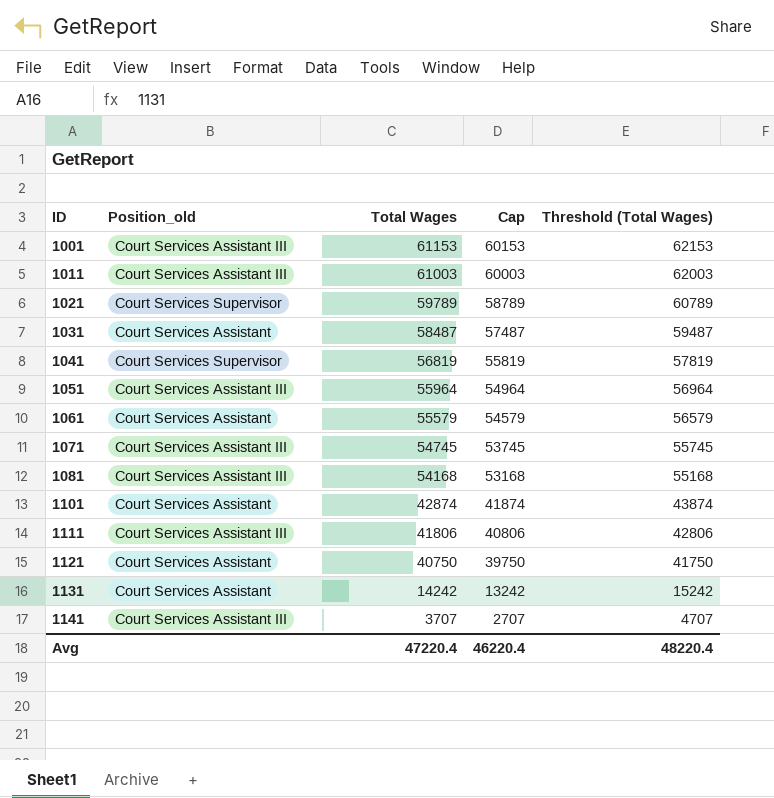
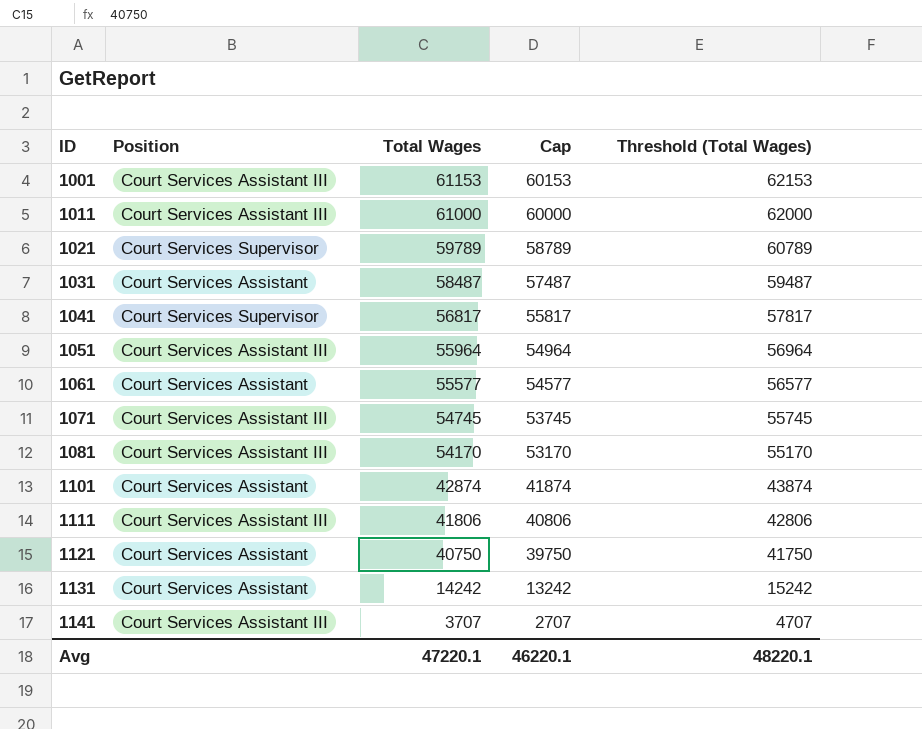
column name: Position_old -> Position
1011 | Total Wages: 61003 -> 61000
1011 | Cap: 60003 -> 60000
1011 | Threshold (Total Wages): 62003 -> 62000
1041 | Total Wages: 56819 -> 56817
1041 | Cap: 55819 -> 55817
1041 | Threshold (Total Wages): 57819 -> 57817
1061 | Total Wages: 55579 -> 55577
1061 | Cap: 54579 -> 54577
1061 | Threshold (Total Wages): 56579 -> 56577
1081 | Total Wages: 54168 -> 54170
1081 | Cap: 53168 -> 53170
1081 | Threshold (Total Wages): 55168 -> 55170
Avg | Total Wages: 47220.4 -> 47220.1
Avg | Cap: 46220.4 -> 46220.1
Avg | Threshold (Total Wages): 48220.4 -> 48220.1

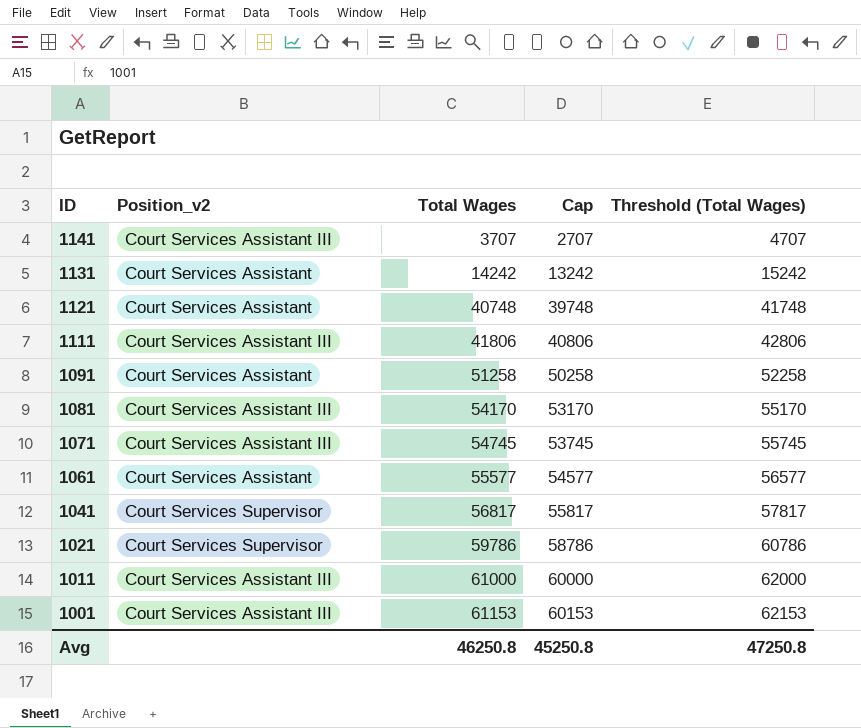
row order: ID ascending -> ID descending
column name: Position -> Position_v2
row 1031: Court Services Assistant | 58487 | 57487 | 59487 -> none
row 1051: Court Services Assistant III | 55964 | 54964 | 56964 -> none
row 1101: Court Services Assistant | 42874 | 41874 | 43874 -> none
1121 | Total Wages: 40750 -> 40748
1121 | Cap: 39750 -> 39748
1121 | Threshold (Total Wages): 41750 -> 41748
row 1091: none -> Court Services Assistant | 51258 | 50258 | 52258
1021 | Total Wages: 59789 -> 59786
1021 | Cap: 58789 -> 58786
1021 | Threshold (Total Wages): 60789 -> 60786
Avg | Total Wages: 47220.1 -> 46250.8
Avg | Cap: 46220.1 -> 45250.8
Avg | Threshold (Total Wages): 48220.1 -> 47250.8

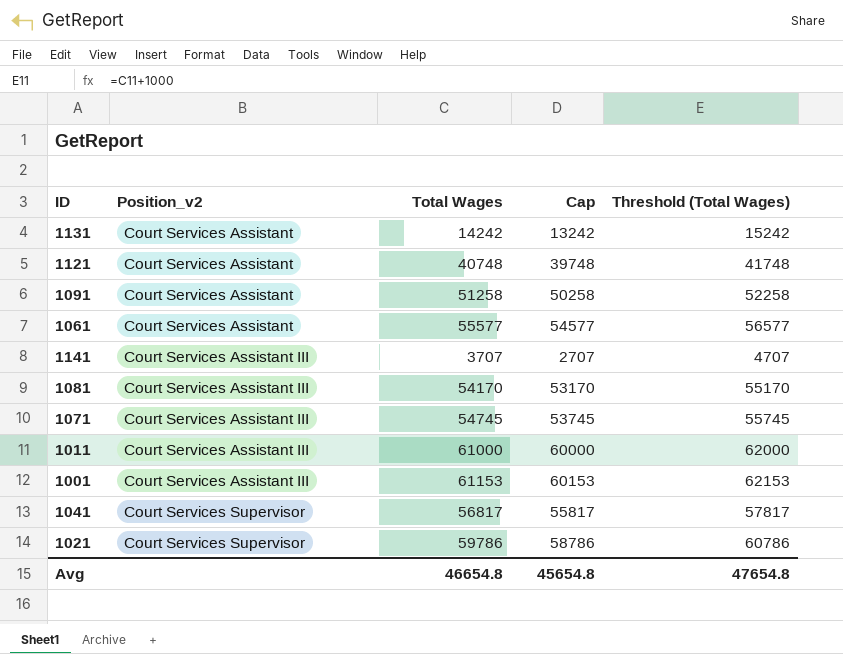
row order: ID descending -> Position_v2 ascending
row 1111: Court Services Assistant III | 41806 | 40806 | 42806 -> none
Avg | Total Wages: 46250.8 -> 46654.8
Avg | Cap: 45250.8 -> 45654.8
Avg | Threshold (Total Wages): 47250.8 -> 47654.8

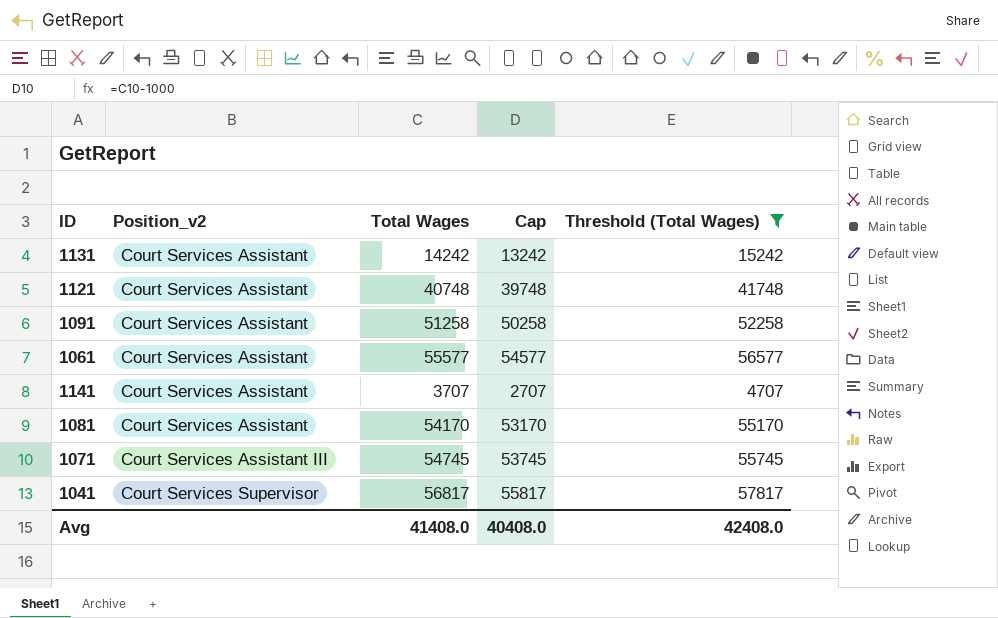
filter: none -> Threshold (Total Wages) <= 57817
1141 | Position_v2: Court Services Assistant III -> Court Services Assistant
1081 | Position_v2: Court Services Assistant III -> Court Services Assistant
Avg | Total Wages: 46654.8 -> 41408.0
Avg | Cap: 45654.8 -> 40408.0
Avg | Threshold (Total Wages): 47654.8 -> 42408.0

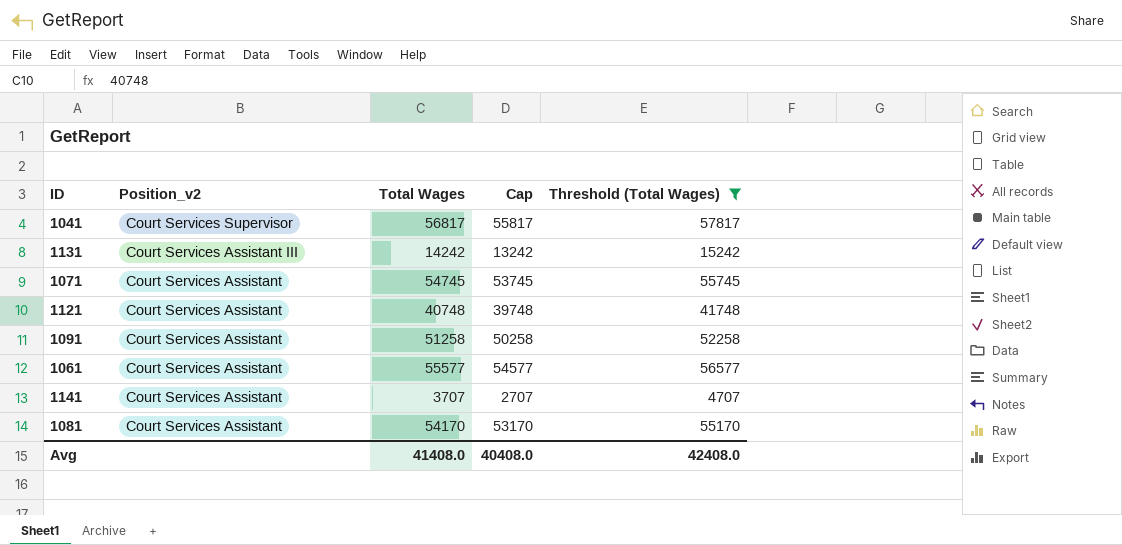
row order: Position_v2 ascending -> Position_v2 descending
1131 | Position_v2: Court Services Assistant -> Court Services Assistant III
1071 | Position_v2: Court Services Assistant III -> Court Services Assistant

